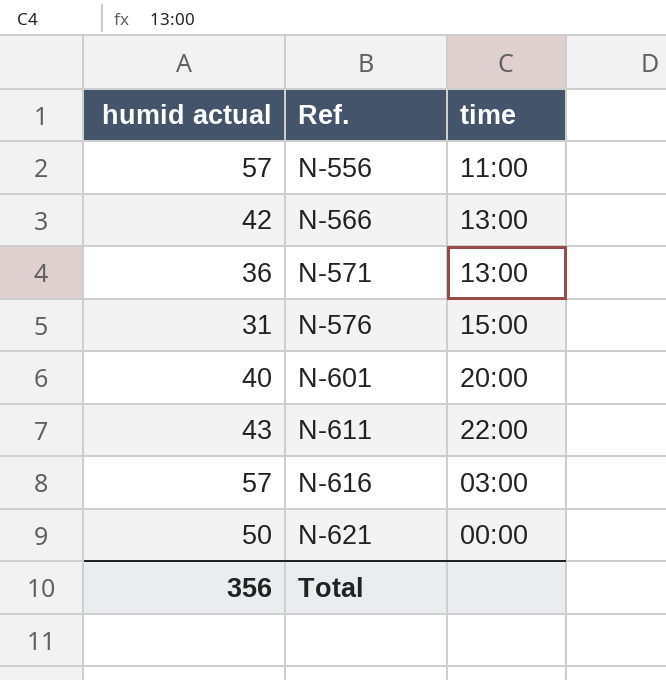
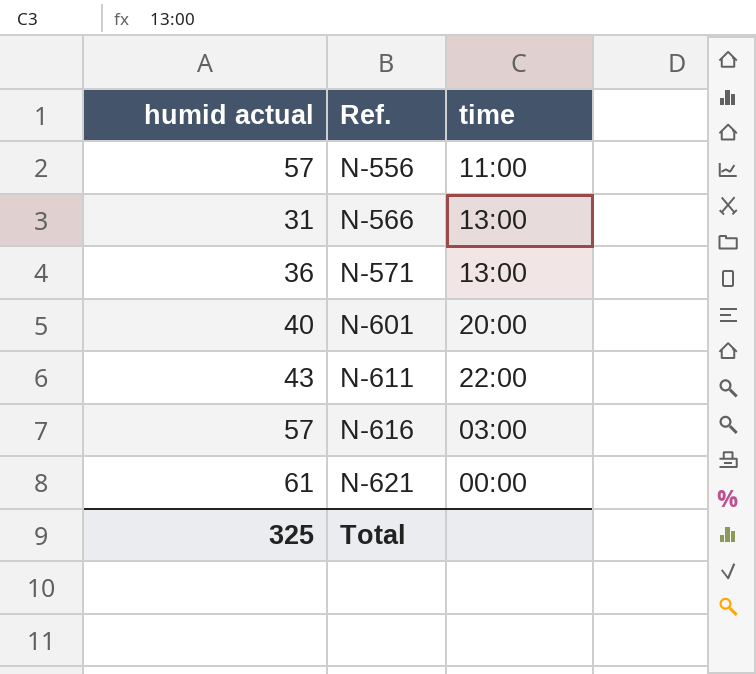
row N-576: 31 | 15:00 -> none
N-566 | humid actual: 42 -> 31
N-621 | humid actual: 50 -> 61
Total | humid actual: 356 -> 325

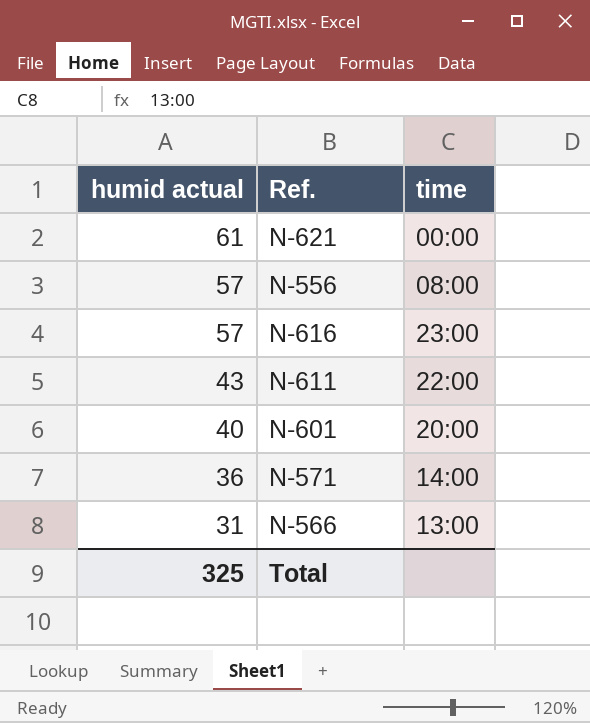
row order: Ref. ascending -> humid actual descending
N-556 | time: 11:00 -> 08:00
N-616 | time: 03:00 -> 23:00
N-571 | time: 13:00 -> 14:00

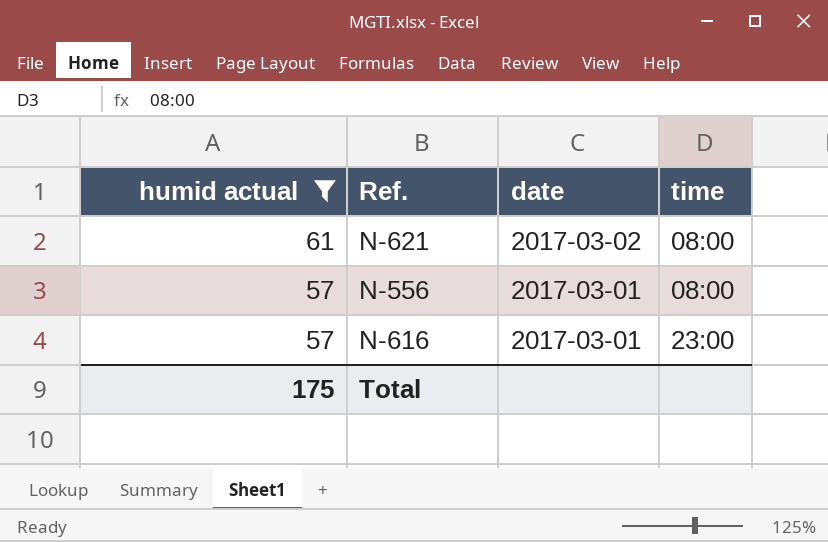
filter: none -> humid actual >= 57
column date | position: none -> 3
N-621 | time: 00:00 -> 08:00
Total | humid actual: 325 -> 175

